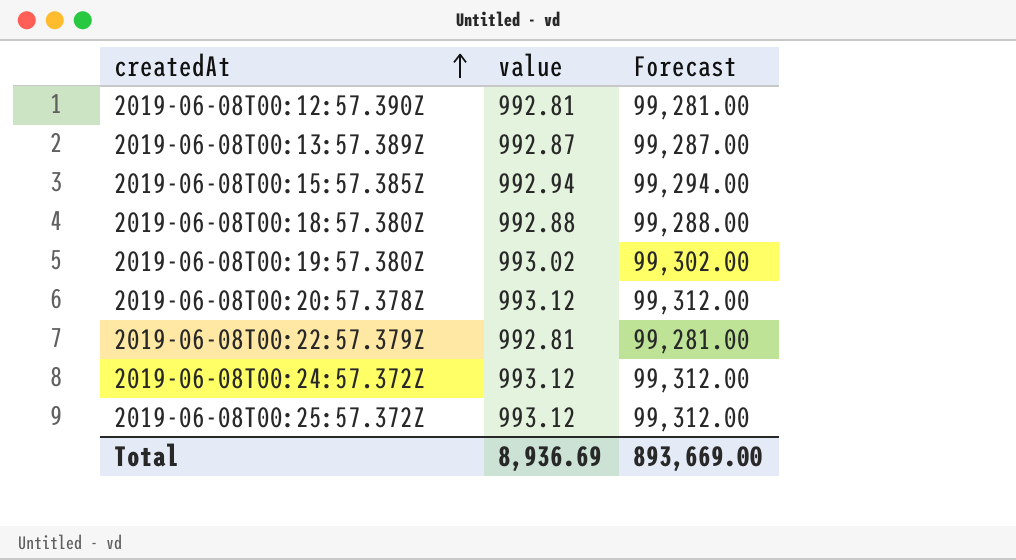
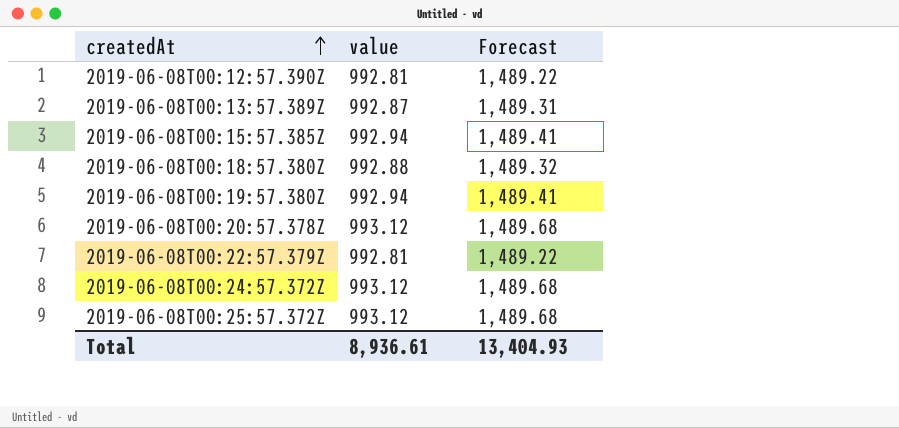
column Forecast | formula: [value] * 100 -> [value] * 1.5
2019-06-08T00:19:57.380Z | value: 993.02 -> 992.94
Total | value: 8,936.69 -> 8,936.61
Total | Forecast: 893,669.00 -> 13,404.93

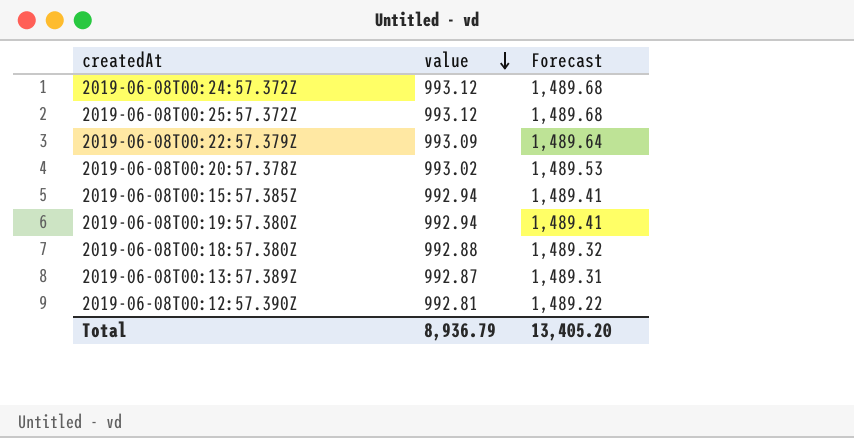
row order: createdAt ascending -> value descending
2019-06-08T00:22:57.379Z | value: 992.81 -> 993.09
2019-06-08T00:22:57.379Z | Forecast: 1,489.22 -> 1,489.64
2019-06-08T00:20:57.378Z | value: 993.12 -> 993.02
2019-06-08T00:20:57.378Z | Forecast: 1,489.68 -> 1,489.53
Total | value: 8,936.61 -> 8,936.79
Total | Forecast: 13,404.93 -> 13,405.20

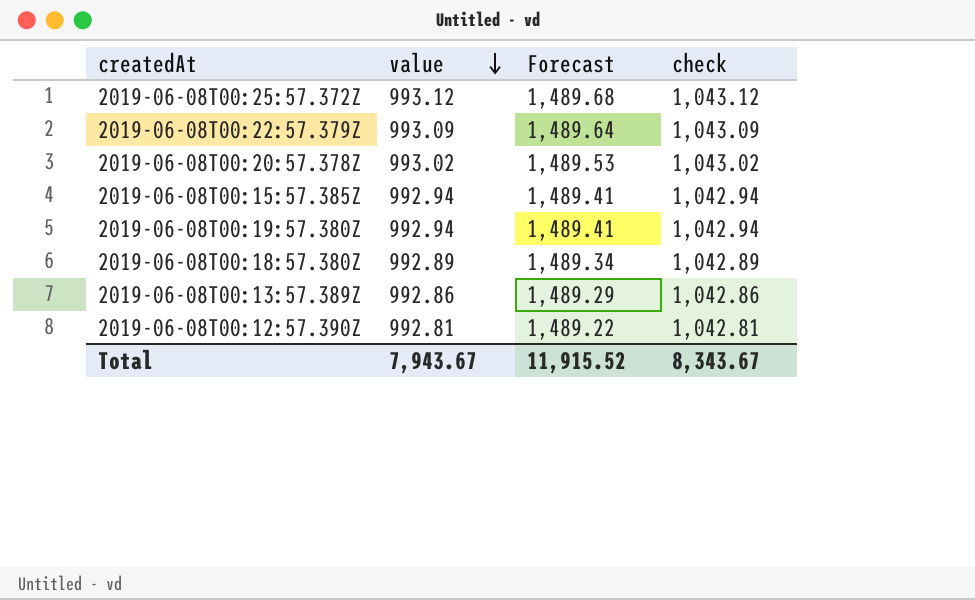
column check | formula: none -> [value] + 50
row 2019-06-08T00:24:57.372Z: 993.12 | 1,489.68 -> none
2019-06-08T00:18:57.380Z | value: 992.88 -> 992.89
2019-06-08T00:18:57.380Z | Forecast: 1,489.32 -> 1,489.34
2019-06-08T00:13:57.389Z | value: 992.87 -> 992.86
2019-06-08T00:13:57.389Z | Forecast: 1,489.31 -> 1,489.29
Total | value: 8,936.79 -> 7,943.67
Total | Forecast: 13,405.20 -> 11,915.52

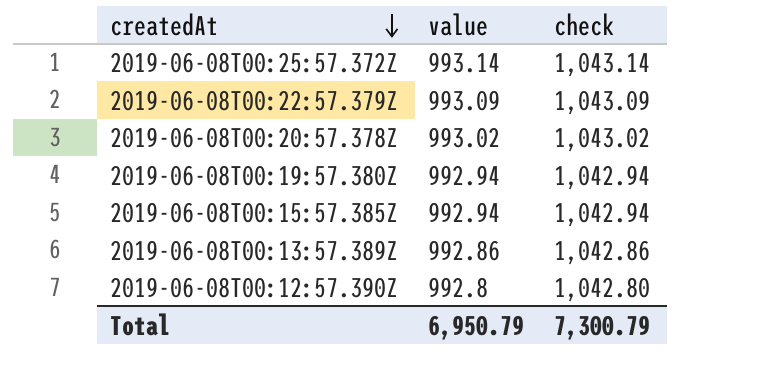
row order: value descending -> createdAt descending
column Forecast | formula: [value] * 1.5 -> none
row 2019-06-08T00:18:57.380Z: 992.89 | 1,489.34 | 1,042.89 -> none
2019-06-08T00:25:57.372Z | value: 993.12 -> 993.14
2019-06-08T00:25:57.372Z | check: 1,043.12 -> 1,043.14
2019-06-08T00:12:57.390Z | value: 992.81 -> 992.8
2019-06-08T00:12:57.390Z | check: 1,042.81 -> 1,042.80
Total | value: 7,943.67 -> 6,950.79
Total | check: 8,343.67 -> 7,300.79

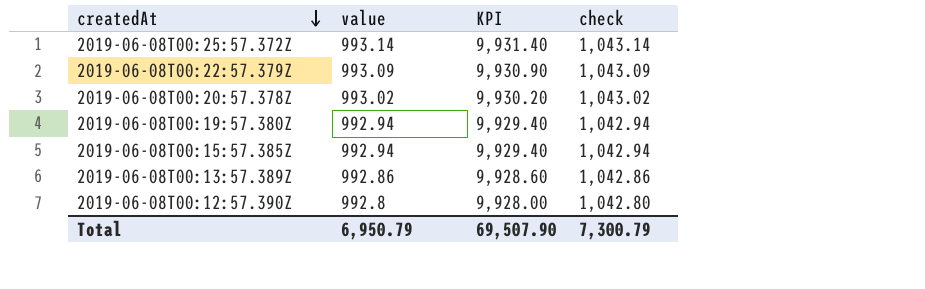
column KPI | formula: none -> [value] * 10

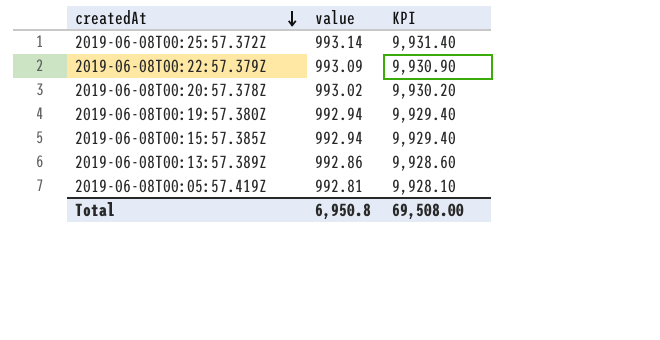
column check | formula: [value] + 50 -> none
row 2019-06-08T00:12:57.390Z: 992.8 | 9,928.00 | 1,042.80 -> none
row 2019-06-08T00:05:57.419Z: none -> 992.81 | 9,928.10
Total | value: 6,950.79 -> 6,950.8
Total | KPI: 69,507.90 -> 69,508.00

